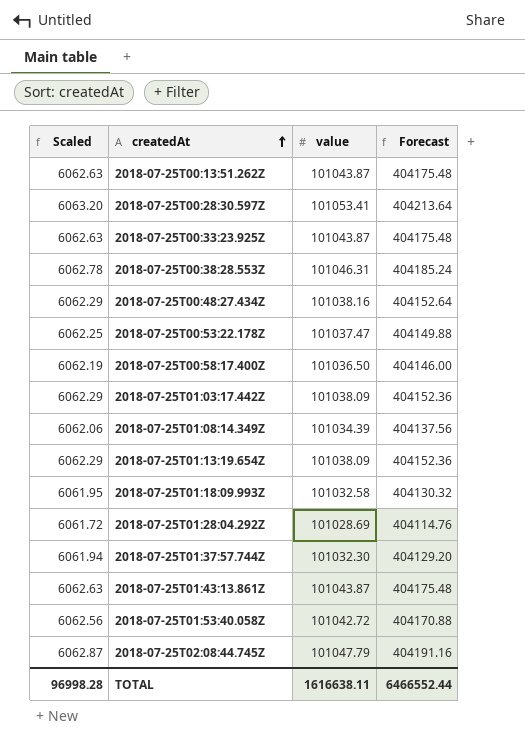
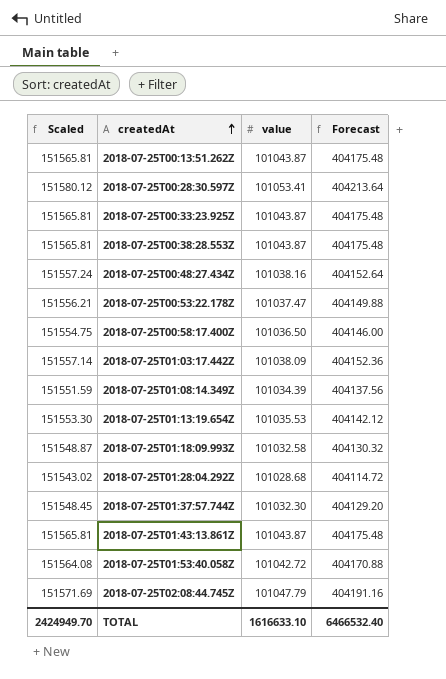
column Scaled | formula: [value] * 0.06 -> [value] * 1.5
2018-07-25T00:38:28.553Z | value: 101046.31 -> 101043.87
2018-07-25T00:38:28.553Z | Forecast: 404185.24 -> 404175.48
2018-07-25T01:13:19.654Z | value: 101038.09 -> 101035.53
2018-07-25T01:13:19.654Z | Forecast: 404152.36 -> 404142.12
2018-07-25T01:28:04.292Z | value: 101028.69 -> 101028.68
2018-07-25T01:28:04.292Z | Forecast: 404114.76 -> 404114.72
TOTAL | Scaled: 96998.28 -> 2424949.70
TOTAL | value: 1616638.11 -> 1616633.10
TOTAL | Forecast: 6466552.44 -> 6466532.40

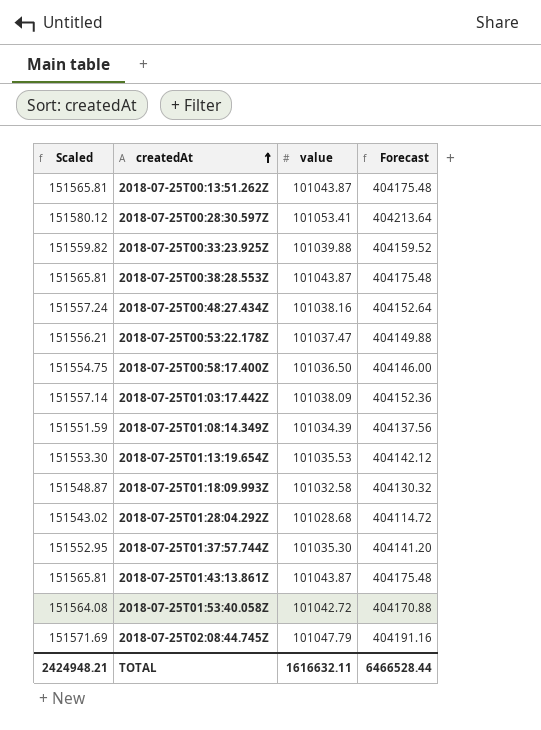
2018-07-25T00:33:23.925Z | Scaled: 151565.81 -> 151559.82
2018-07-25T00:33:23.925Z | value: 101043.87 -> 101039.88
2018-07-25T00:33:23.925Z | Forecast: 404175.48 -> 404159.52
2018-07-25T01:37:57.744Z | Scaled: 151548.45 -> 151552.95
2018-07-25T01:37:57.744Z | value: 101032.30 -> 101035.30
2018-07-25T01:37:57.744Z | Forecast: 404129.20 -> 404141.20
TOTAL | Scaled: 2424949.70 -> 2424948.21
TOTAL | value: 1616633.10 -> 1616632.11
TOTAL | Forecast: 6466532.40 -> 6466528.44

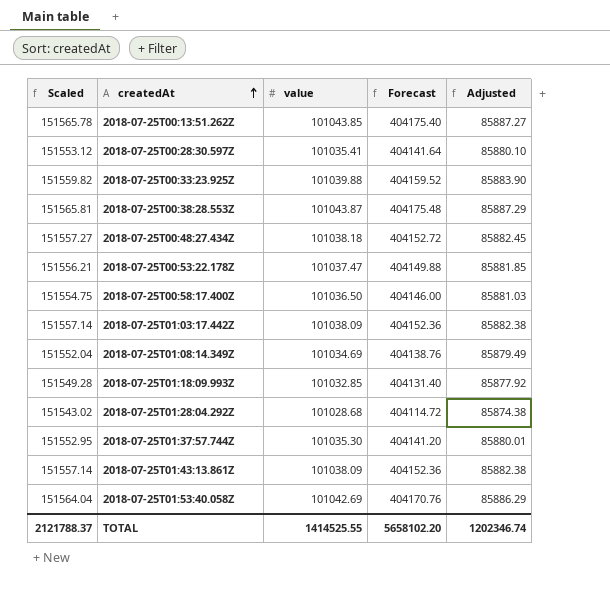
column Adjusted | formula: none -> [value] * 0.85
row 2018-07-25T01:13:19.654Z: 151553.30 | 101035.53 | 404142.12 -> none
row 2018-07-25T02:08:44.745Z: 151571.69 | 101047.79 | 404191.16 -> none
2018-07-25T00:13:51.262Z | Scaled: 151565.81 -> 151565.78
2018-07-25T00:13:51.262Z | value: 101043.87 -> 101043.85
2018-07-25T00:13:51.262Z | Forecast: 404175.48 -> 404175.40
2018-07-25T00:28:30.597Z | Scaled: 151580.12 -> 151553.12
2018-07-25T00:28:30.597Z | value: 101053.41 -> 101035.41
2018-07-25T00:28:30.597Z | Forecast: 404213.64 -> 404141.64
2018-07-25T00:48:27.434Z | Scaled: 151557.24 -> 151557.27
2018-07-25T00:48:27.434Z | value: 101038.16 -> 101038.18
2018-07-25T00:48:27.434Z | Forecast: 404152.64 -> 404152.72
2018-07-25T01:08:14.349Z | Scaled: 151551.59 -> 151552.04
2018-07-25T01:08:14.349Z | value: 101034.39 -> 101034.69
2018-07-25T01:08:14.349Z | Forecast: 404137.56 -> 404138.76
2018-07-25T01:18:09.993Z | Scaled: 151548.87 -> 151549.28
2018-07-25T01:18:09.993Z | value: 101032.58 -> 101032.85
2018-07-25T01:18:09.993Z | Forecast: 404130.32 -> 404131.40
2018-07-25T01:43:13.861Z | Scaled: 151565.81 -> 151557.14
2018-07-25T01:43:13.861Z | value: 101043.87 -> 101038.09
2018-07-25T01:43:13.861Z | Forecast: 404175.48 -> 404152.36
2018-07-25T01:53:40.058Z | Scaled: 151564.08 -> 151564.04
2018-07-25T01:53:40.058Z | value: 101042.72 -> 101042.69
2018-07-25T01:53:40.058Z | Forecast: 404170.88 -> 404170.76
TOTAL | Scaled: 2424948.21 -> 2121788.37
TOTAL | value: 1616632.11 -> 1414525.55
TOTAL | Forecast: 6466528.44 -> 5658102.20

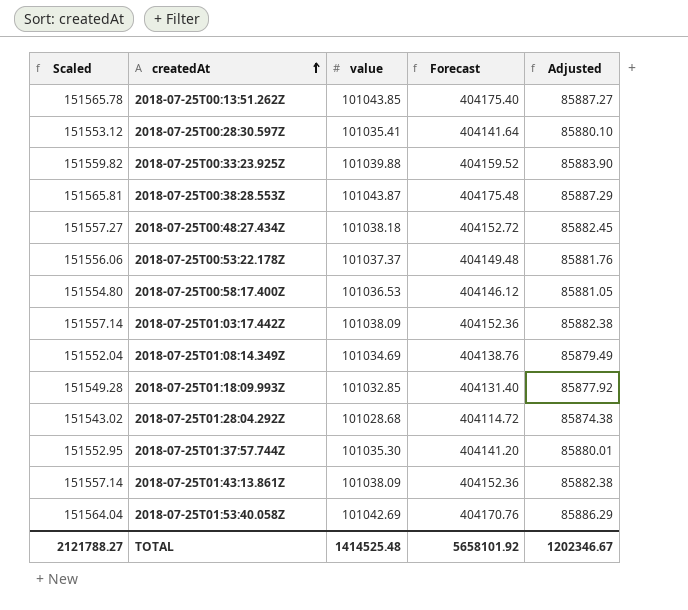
2018-07-25T00:53:22.178Z | Scaled: 151556.21 -> 151556.06
2018-07-25T00:53:22.178Z | value: 101037.47 -> 101037.37
2018-07-25T00:53:22.178Z | Forecast: 404149.88 -> 404149.48
2018-07-25T00:53:22.178Z | Adjusted: 85881.85 -> 85881.76
2018-07-25T00:58:17.400Z | Scaled: 151554.75 -> 151554.80
2018-07-25T00:58:17.400Z | value: 101036.50 -> 101036.53
2018-07-25T00:58:17.400Z | Forecast: 404146.00 -> 404146.12
2018-07-25T00:58:17.400Z | Adjusted: 85881.03 -> 85881.05
TOTAL | Scaled: 2121788.37 -> 2121788.27
TOTAL | value: 1414525.55 -> 1414525.48
TOTAL | Forecast: 5658102.20 -> 5658101.92
TOTAL | Adjusted: 1202346.74 -> 1202346.67

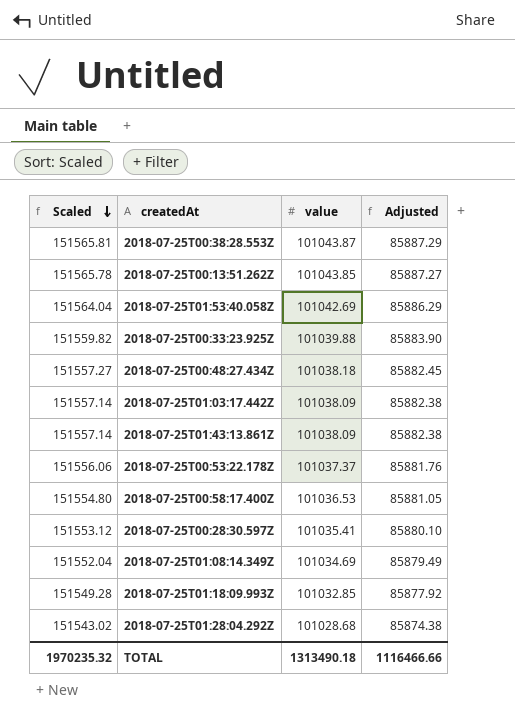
row order: createdAt ascending -> Scaled descending
column Forecast | formula: [value] * 4 -> none
row 2018-07-25T01:37:57.744Z: 151552.95 | 101035.30 | 404141.20 | 85880.01 -> none
TOTAL | Scaled: 2121788.27 -> 1970235.32
TOTAL | value: 1414525.48 -> 1313490.18
TOTAL | Adjusted: 1202346.67 -> 1116466.66

